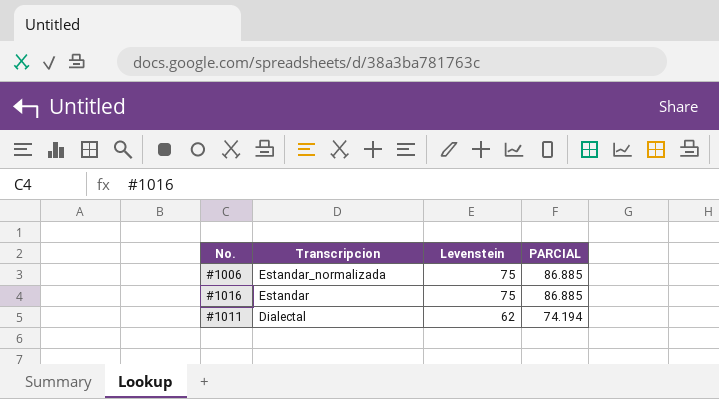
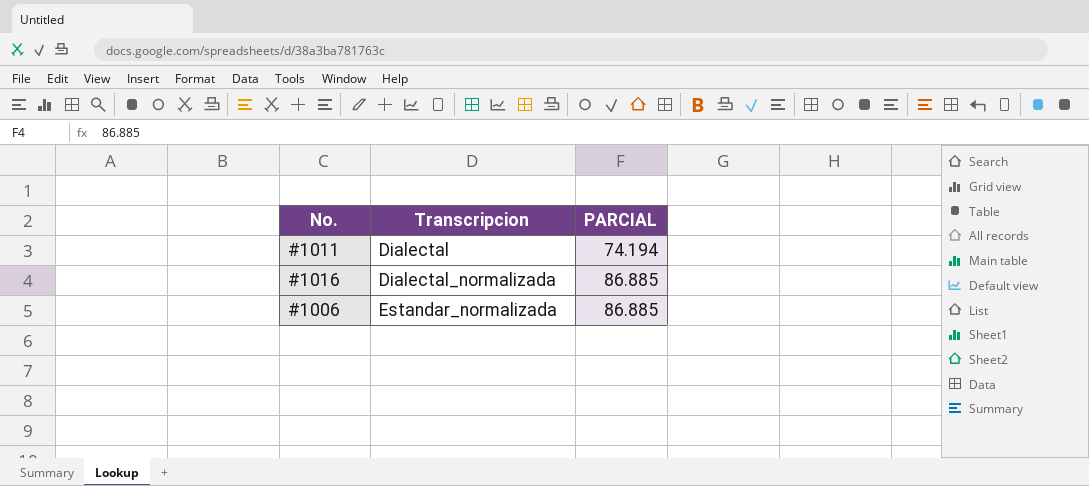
row order: Transcripcion descending -> Transcripcion ascending
column Levenstein | position: 3 -> none
#1016 | Transcripcion: Estandar -> Dialectal_normalizada

